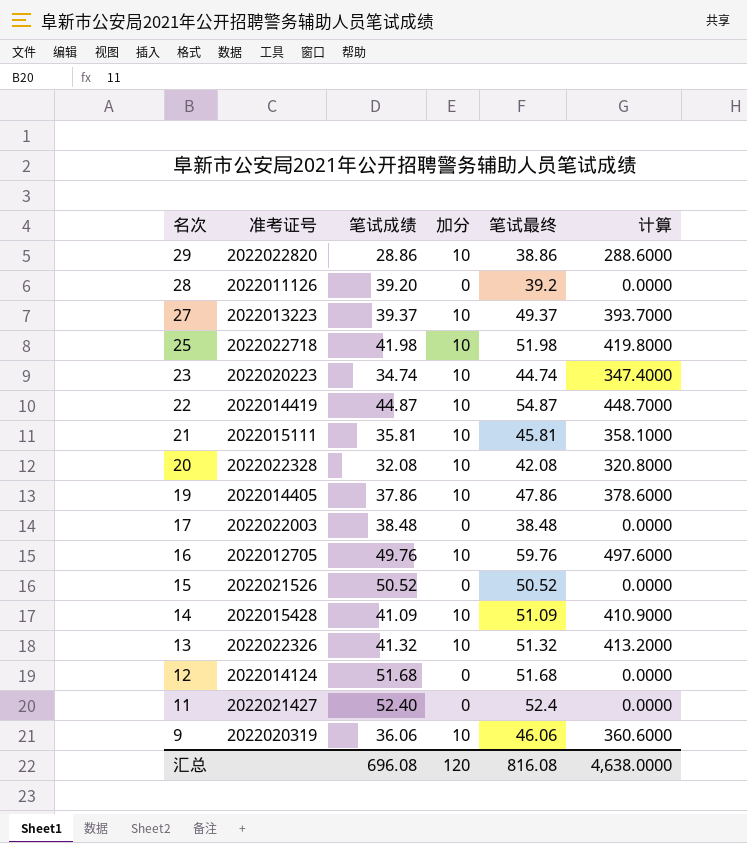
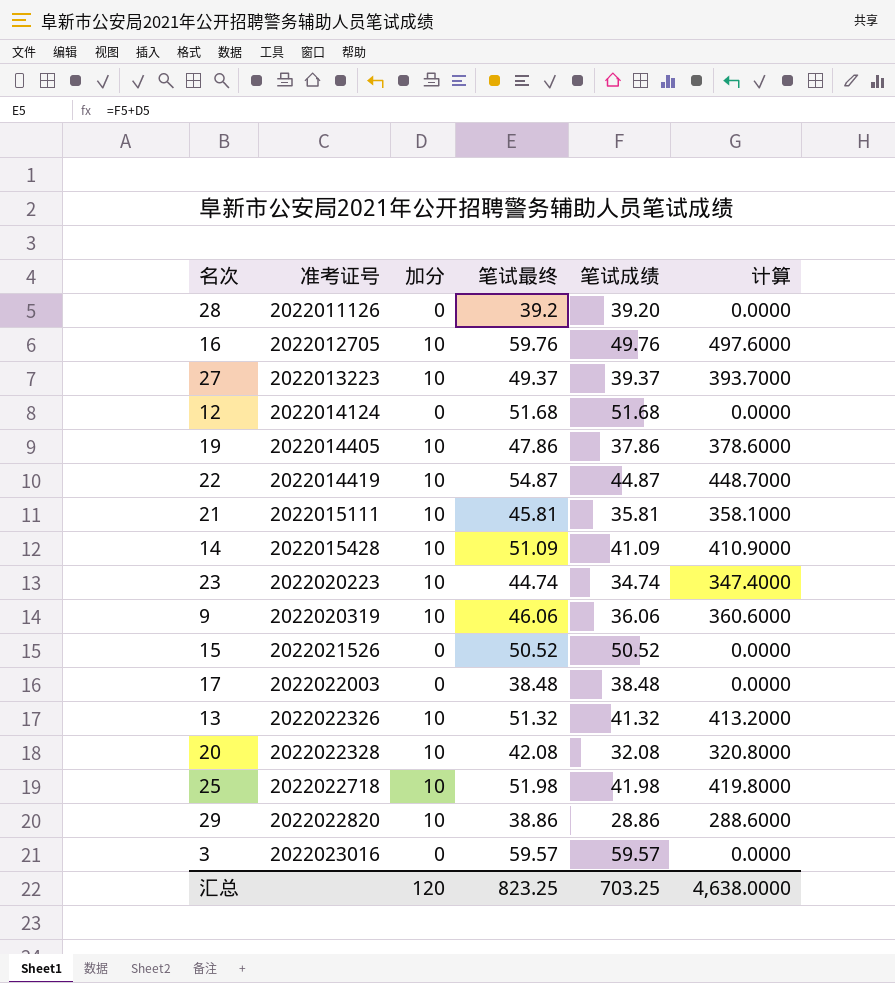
row order: 名次 descending -> 准考证号 ascending
column 笔试成绩 | position: 3 -> 5
row 11: 2022021427 | 52.40 | 0 | 52.4 | 0.0000 -> none
row 3: none -> 2022023016 | 0 | 59.57 | 59.57 | 0.0000
汇总 | 笔试最终: 816.08 -> 823.25
汇总 | 笔试成绩: 696.08 -> 703.25

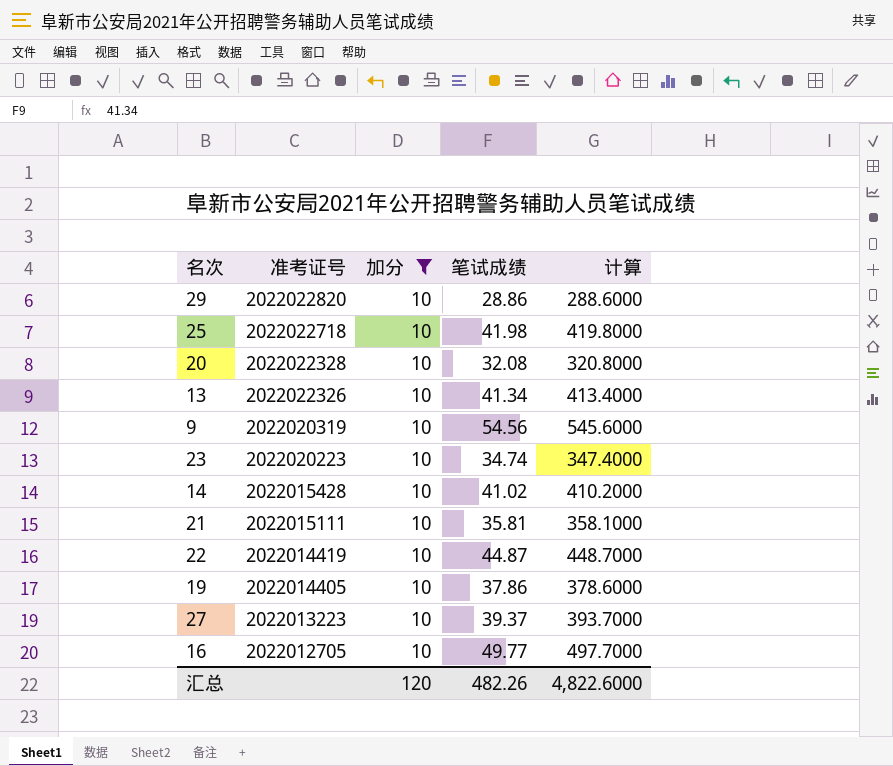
filter: none -> 加分 = 10
row order: 准考证号 ascending -> 准考证号 descending
column 笔试最终 | formula: [加分] + [笔试成绩] -> none
13 | 笔试成绩: 41.32 -> 41.34
13 | 计算: 413.2000 -> 413.4000
9 | 笔试成绩: 36.06 -> 54.56
9 | 计算: 360.6000 -> 545.6000
14 | 笔试成绩: 41.09 -> 41.02
14 | 计算: 410.9000 -> 410.2000
16 | 笔试成绩: 49.76 -> 49.77
16 | 计算: 497.6000 -> 497.7000
汇总 | 笔试成绩: 703.25 -> 482.26
汇总 | 计算: 4,638.0000 -> 4,822.6000

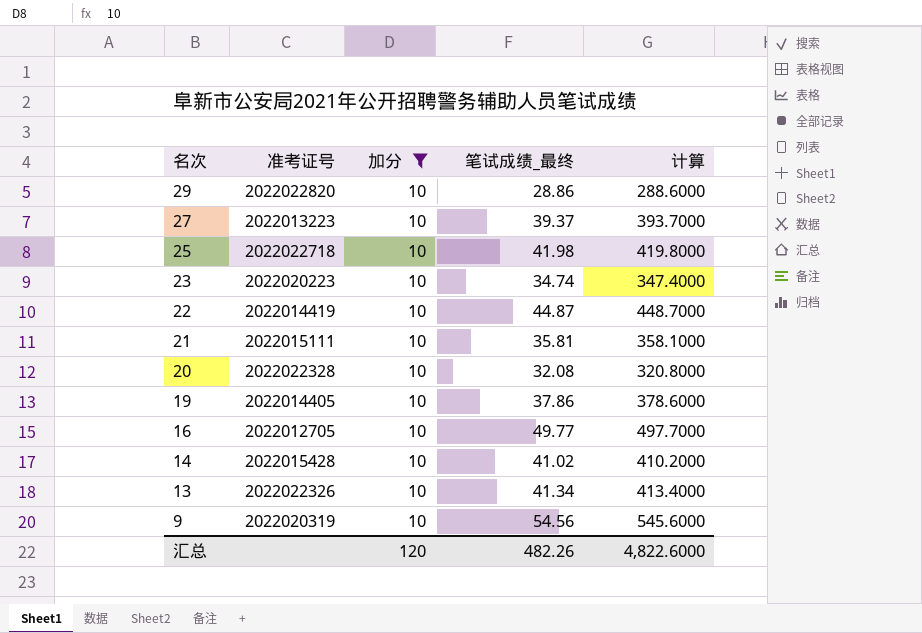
row order: 准考证号 descending -> 名次 descending
column name: 笔试成绩 -> 笔试成绩_最终

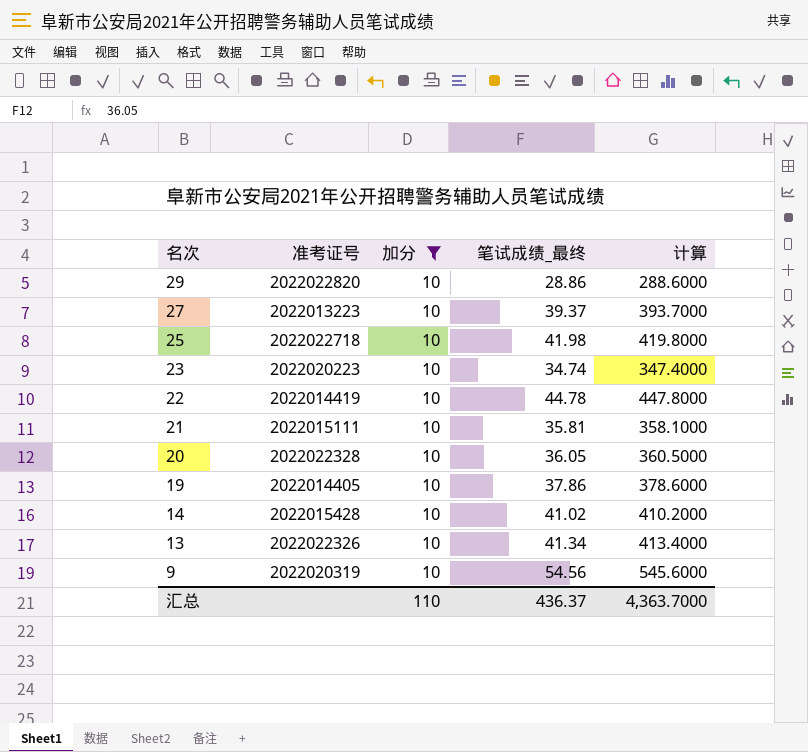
row 16: 2022012705 | 10 | 49.77 | 497.7000 -> none
22 | 笔试成绩_最终: 44.87 -> 44.78
22 | 计算: 448.7000 -> 447.8000
20 | 笔试成绩_最终: 32.08 -> 36.05
20 | 计算: 320.8000 -> 360.5000
汇总 | 加分: 120 -> 110
汇总 | 笔试成绩_最终: 482.26 -> 436.37
汇总 | 计算: 4,822.6000 -> 4,363.7000

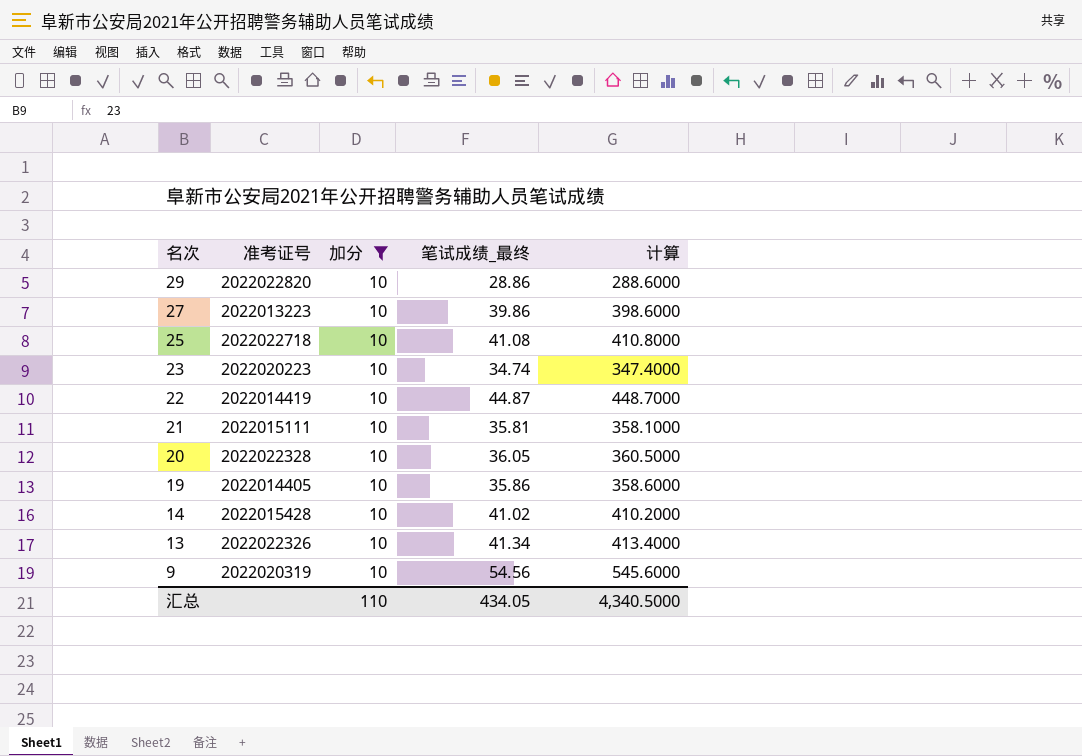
27 | 笔试成绩_最终: 39.37 -> 39.86
27 | 计算: 393.7000 -> 398.6000
25 | 笔试成绩_最终: 41.98 -> 41.08
25 | 计算: 419.8000 -> 410.8000
22 | 笔试成绩_最终: 44.78 -> 44.87
22 | 计算: 447.8000 -> 448.7000
19 | 笔试成绩_最终: 37.86 -> 35.86
19 | 计算: 378.6000 -> 358.6000
汇总 | 笔试成绩_最终: 436.37 -> 434.05
汇总 | 计算: 4,363.7000 -> 4,340.5000

